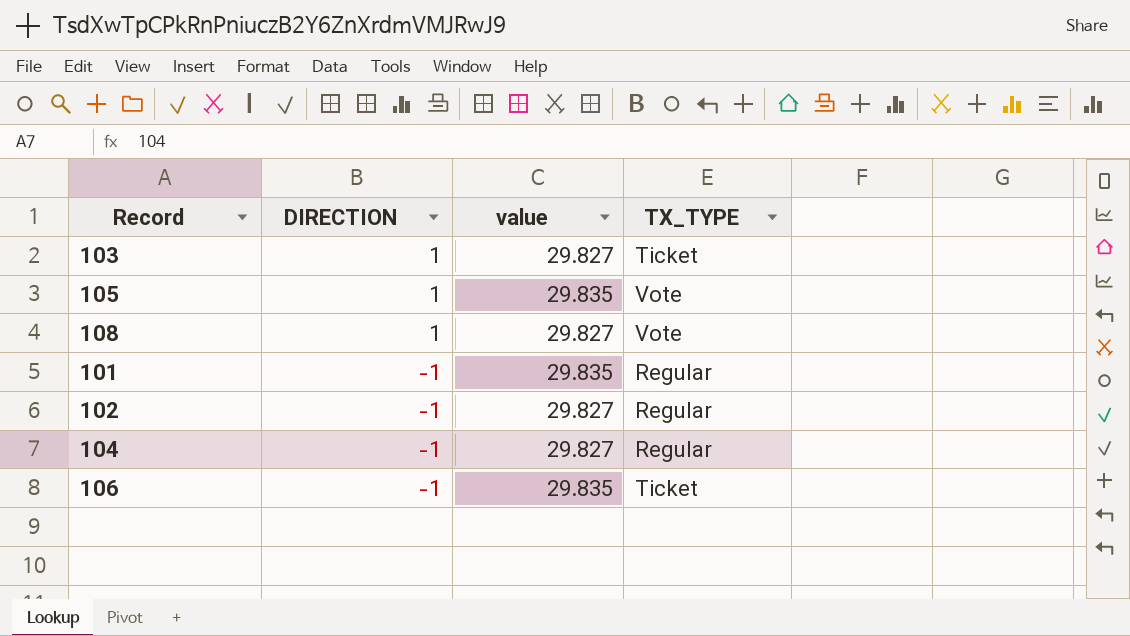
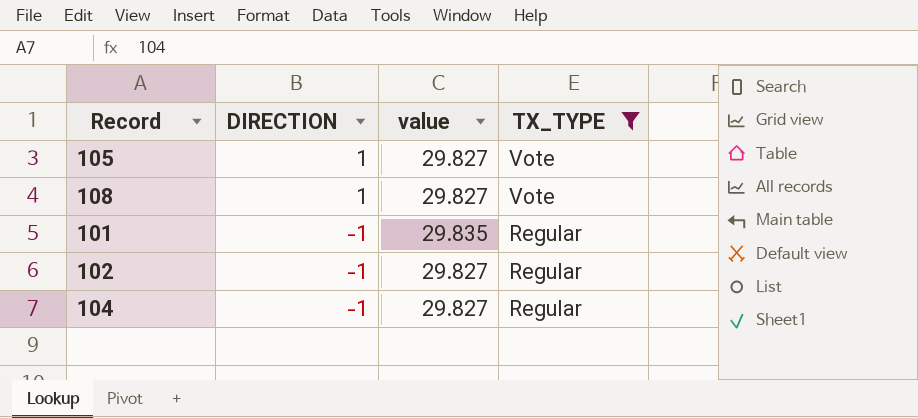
filter: none -> TX_TYPE != Ticket
105 | value: 29.835 -> 29.827

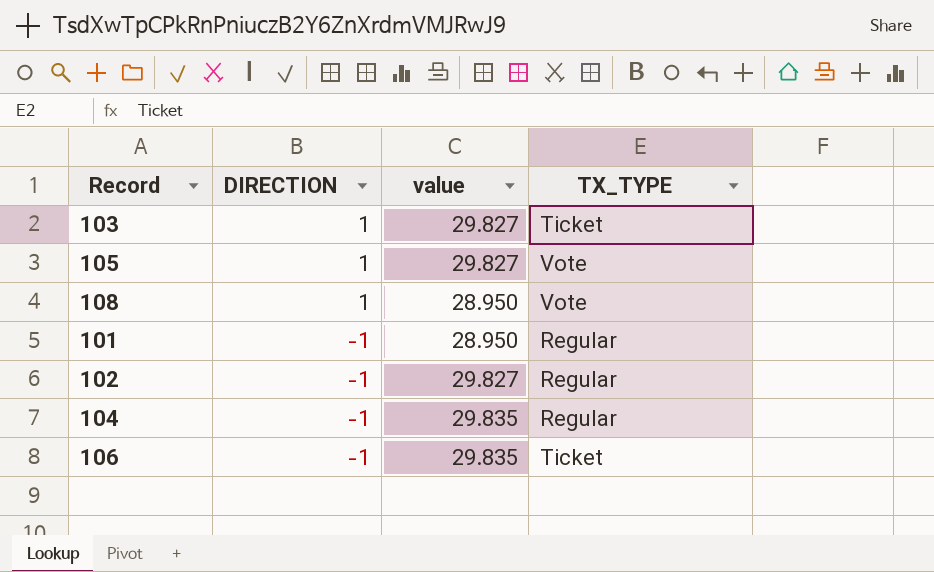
filter: TX_TYPE != Ticket -> none
108 | value: 29.827 -> 28.950
101 | value: 29.835 -> 28.950
104 | value: 29.827 -> 29.835

